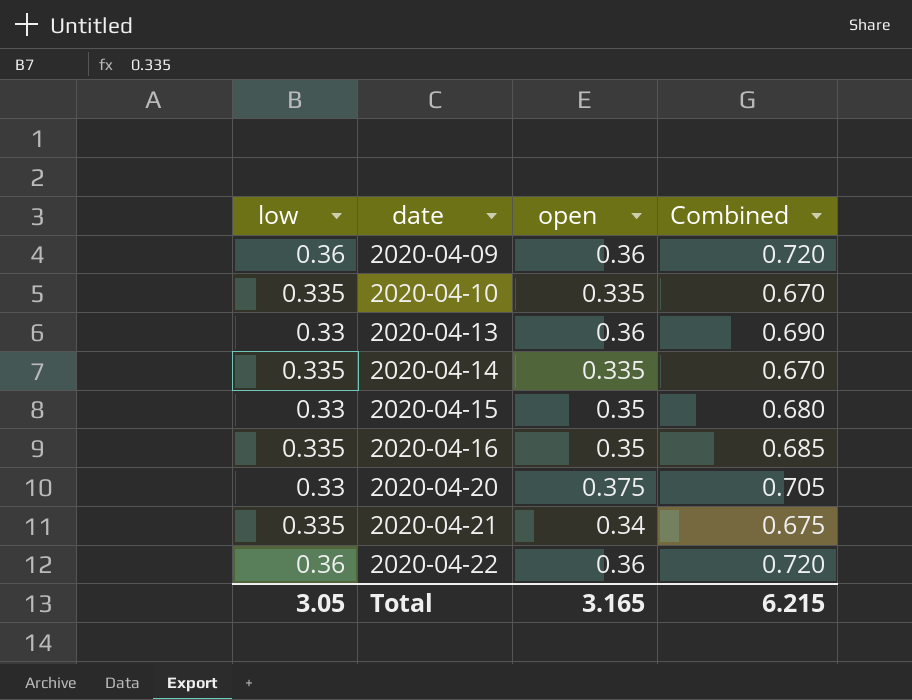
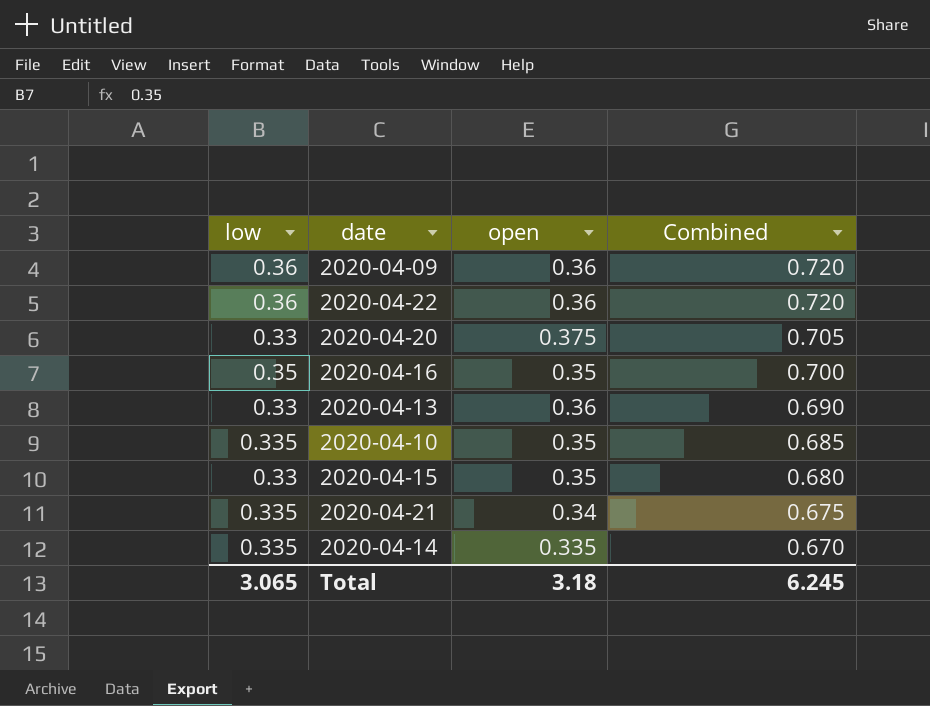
row order: date ascending -> Combined descending
2020-04-16 | low: 0.335 -> 0.35
2020-04-16 | Combined: 0.685 -> 0.700
2020-04-10 | open: 0.335 -> 0.35
2020-04-10 | Combined: 0.670 -> 0.685
Total | low: 3.05 -> 3.065
Total | open: 3.165 -> 3.18
Total | Combined: 6.215 -> 6.245

